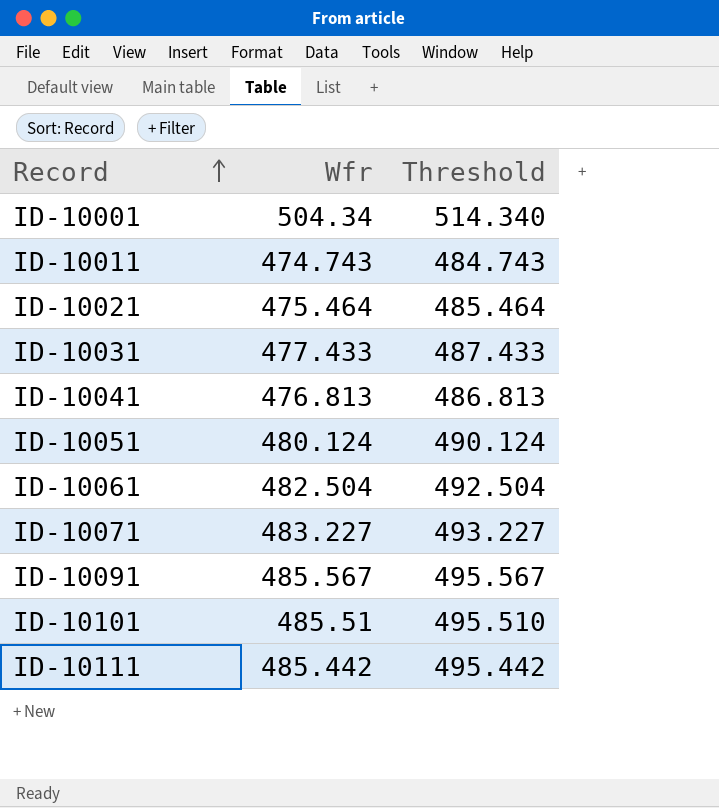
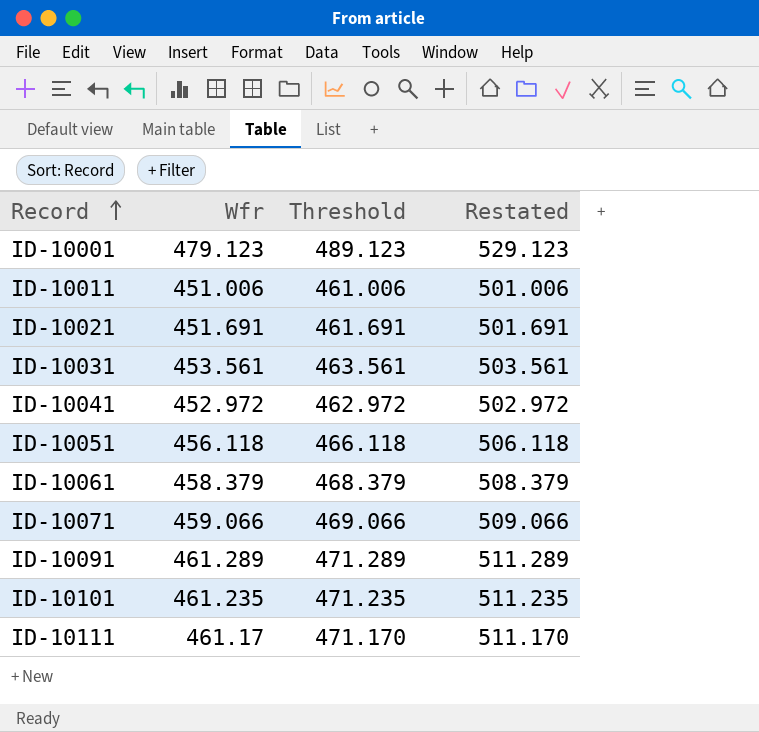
column Restated | formula: none -> [Wfr] + 50
ID-10001 | Wfr: 504.34 -> 479.123
ID-10001 | Threshold: 514.340 -> 489.123
ID-10011 | Wfr: 474.743 -> 451.006
ID-10011 | Threshold: 484.743 -> 461.006
ID-10021 | Wfr: 475.464 -> 451.691
ID-10021 | Threshold: 485.464 -> 461.691
ID-10031 | Wfr: 477.433 -> 453.561
ID-10031 | Threshold: 487.433 -> 463.561
ID-10041 | Wfr: 476.813 -> 452.972
ID-10041 | Threshold: 486.813 -> 462.972
ID-10051 | Wfr: 480.124 -> 456.118
ID-10051 | Threshold: 490.124 -> 466.118
ID-10061 | Wfr: 482.504 -> 458.379
ID-10061 | Threshold: 492.504 -> 468.379
ID-10071 | Wfr: 483.227 -> 459.066
ID-10071 | Threshold: 493.227 -> 469.066
ID-10091 | Wfr: 485.567 -> 461.289
ID-10091 | Threshold: 495.567 -> 471.289
ID-10101 | Wfr: 485.51 -> 461.235
ID-10101 | Threshold: 495.510 -> 471.235
ID-10111 | Wfr: 485.442 -> 461.17
ID-10111 | Threshold: 495.442 -> 471.170

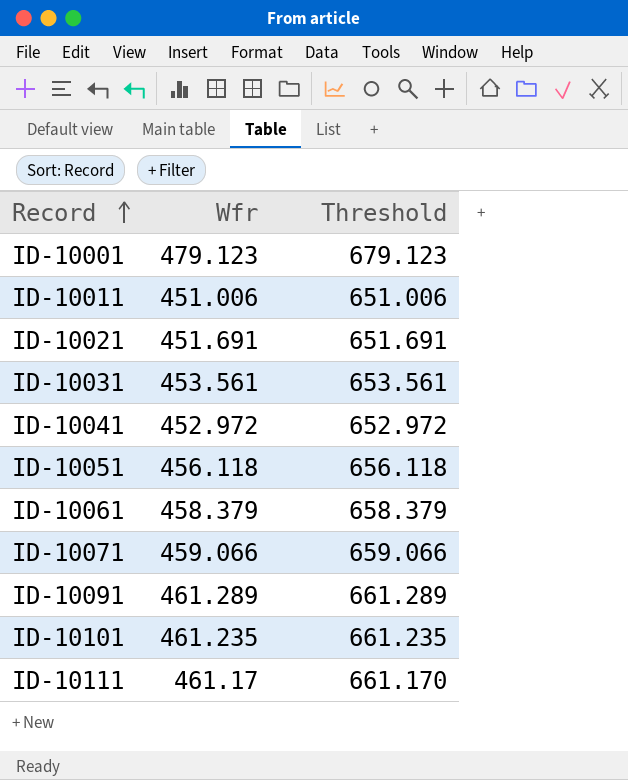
column Restated | formula: [Wfr] + 50 -> none
column Threshold | formula: [Wfr] + 10 -> [Wfr] + 200

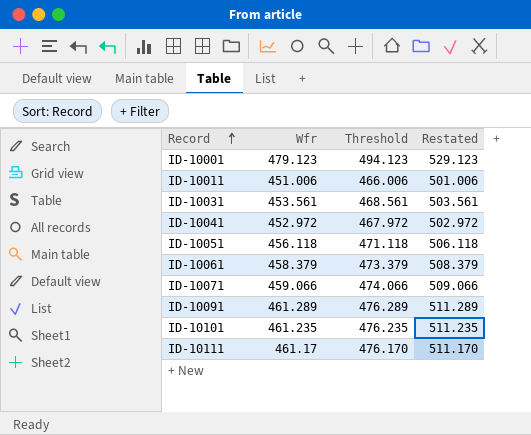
column Threshold | formula: [Wfr] + 200 -> [Wfr] + 15
column Restated | formula: none -> [Wfr] + 50
row ID-10021: 451.691 | 651.691 -> none

